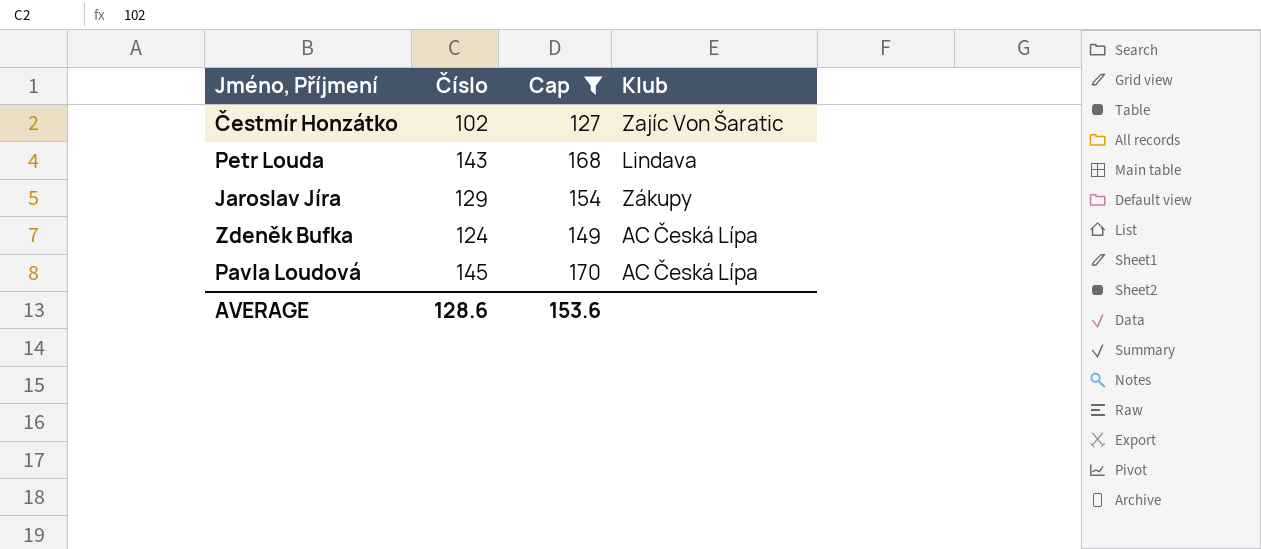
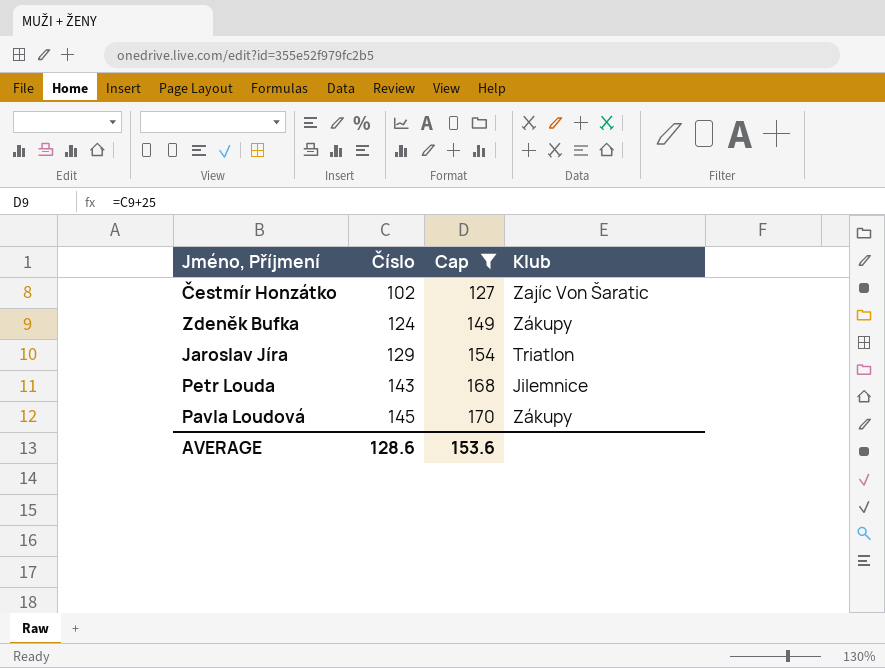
row order: none -> Číslo ascending
Zdeněk Bufka | Klub: AC Česká Lípa -> Zákupy
Jaroslav Jíra | Klub: Zákupy -> Triatlon
Petr Louda | Klub: Lindava -> Jilemnice
Pavla Loudová | Klub: AC Česká Lípa -> Zákupy

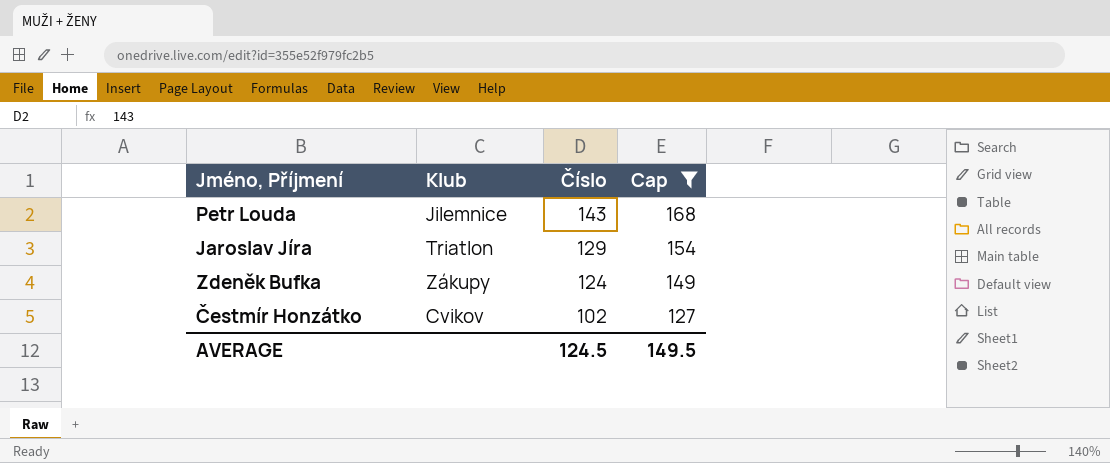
row order: Číslo ascending -> Číslo descending
column Klub | position: 4 -> 2
row Pavla Loudová: 145 | 170 | Zákupy -> none
Čestmír Honzátko | Klub: Zajíc Von Šaratic -> Cvikov
AVERAGE | Číslo: 128.6 -> 124.5
AVERAGE | Cap: 153.6 -> 149.5

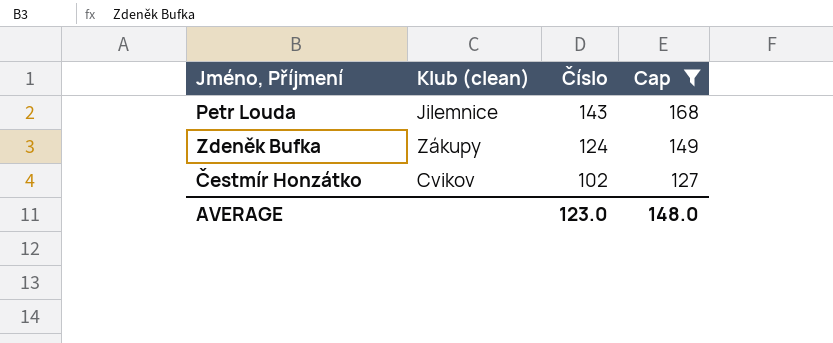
column name: Klub -> Klub (clean)
row Jaroslav Jíra: Triatlon | 129 | 154 -> none
AVERAGE | Číslo: 124.5 -> 123.0
AVERAGE | Cap: 149.5 -> 148.0

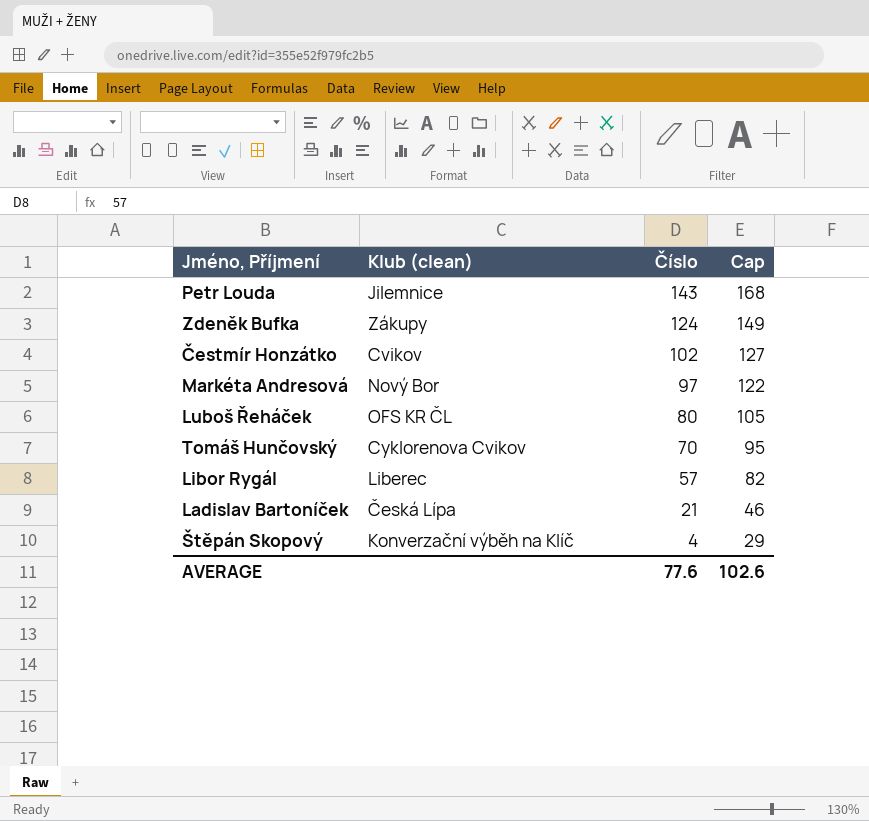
filter: Cap >= 127 -> none
AVERAGE | Číslo: 123.0 -> 77.6
AVERAGE | Cap: 148.0 -> 102.6

